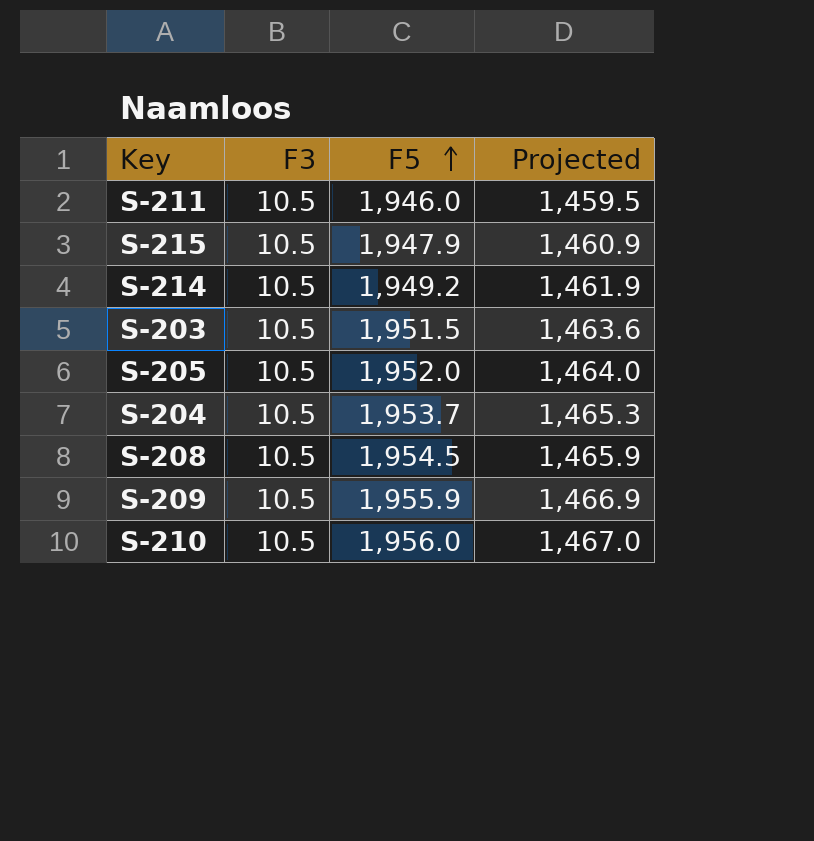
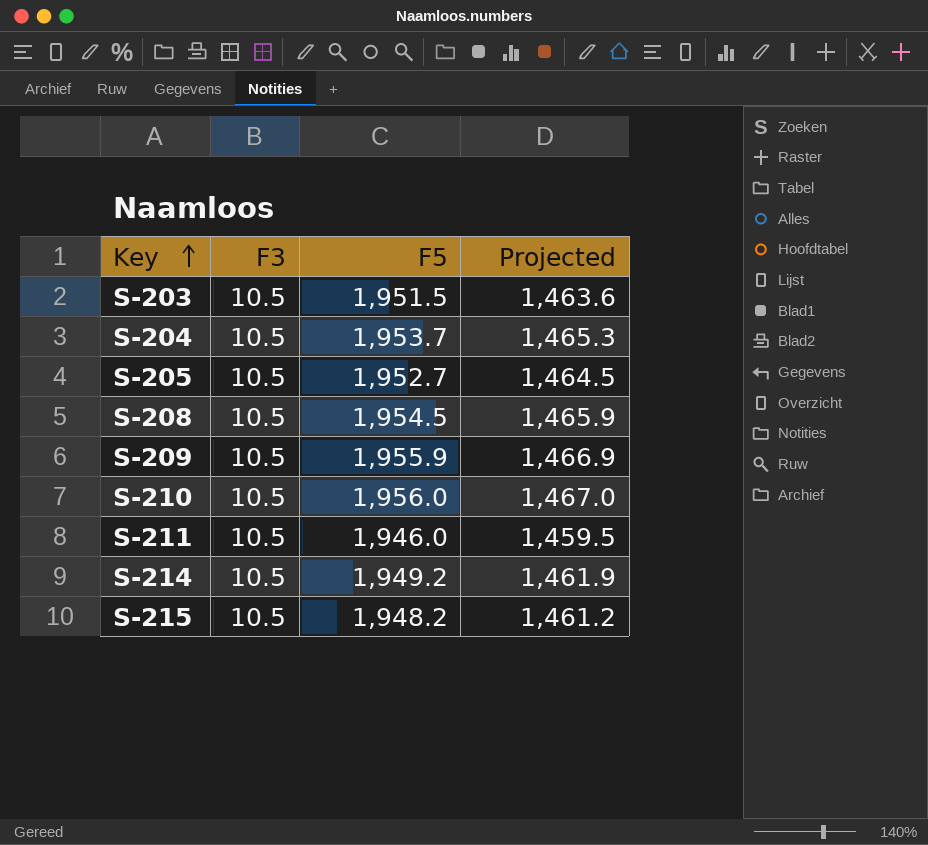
row order: F5 ascending -> Key ascending
S-205 | F5: 1,952.0 -> 1,952.7
S-205 | Projected: 1,464.0 -> 1,464.5
S-215 | F5: 1,947.9 -> 1,948.2
S-215 | Projected: 1,460.9 -> 1,461.2

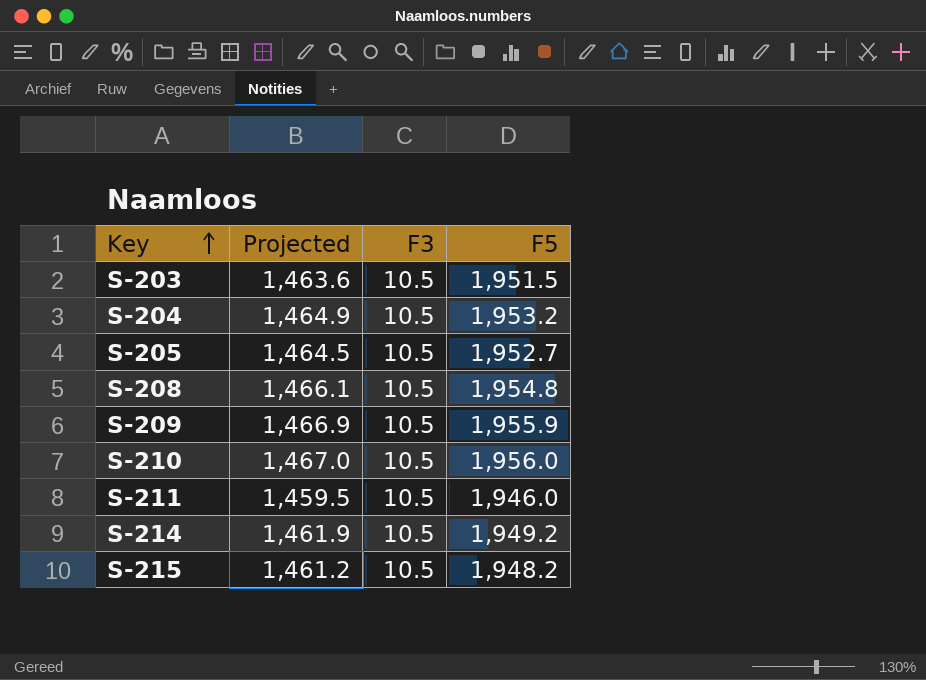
column Projected | position: 4 -> 2
S-204 | Projected: 1,465.3 -> 1,464.9
S-204 | F5: 1,953.7 -> 1,953.2
S-208 | Projected: 1,465.9 -> 1,466.1
S-208 | F5: 1,954.5 -> 1,954.8

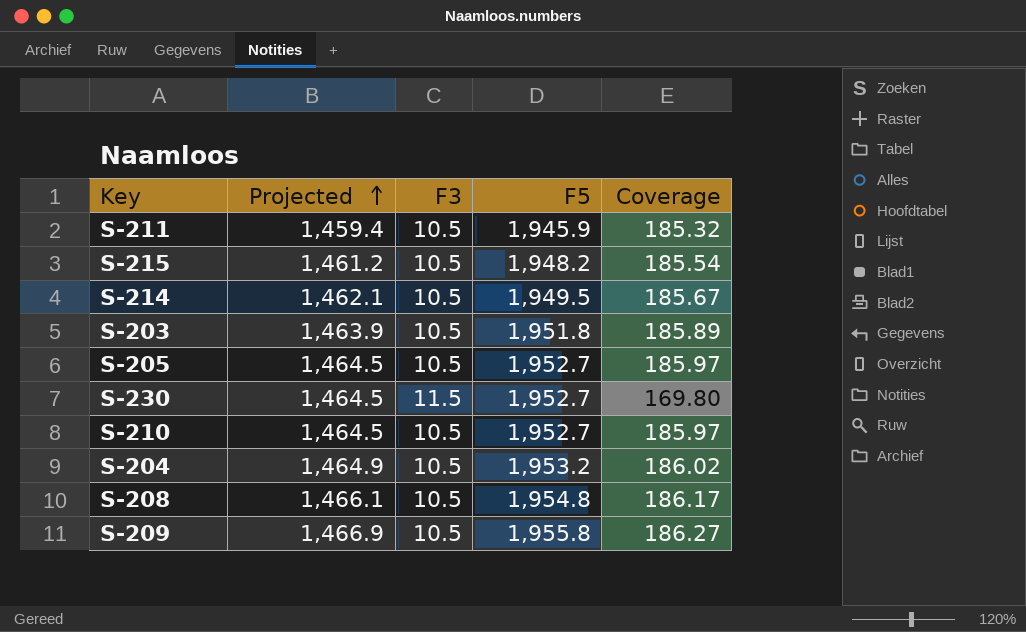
row order: Key ascending -> Projected ascending
column Coverage | formula: none -> [F5] / [F3]
S-211 | Projected: 1,459.5 -> 1,459.4
S-211 | F5: 1,946.0 -> 1,945.9
S-214 | Projected: 1,461.9 -> 1,462.1
S-214 | F5: 1,949.2 -> 1,949.5
S-203 | Projected: 1,463.6 -> 1,463.9
S-203 | F5: 1,951.5 -> 1,951.8
row S-230: none -> 1,464.5 | 11.5 | 1,952.7 | 169.80
S-210 | Projected: 1,467.0 -> 1,464.5
S-210 | F5: 1,956.0 -> 1,952.7
S-209 | F5: 1,955.9 -> 1,955.8

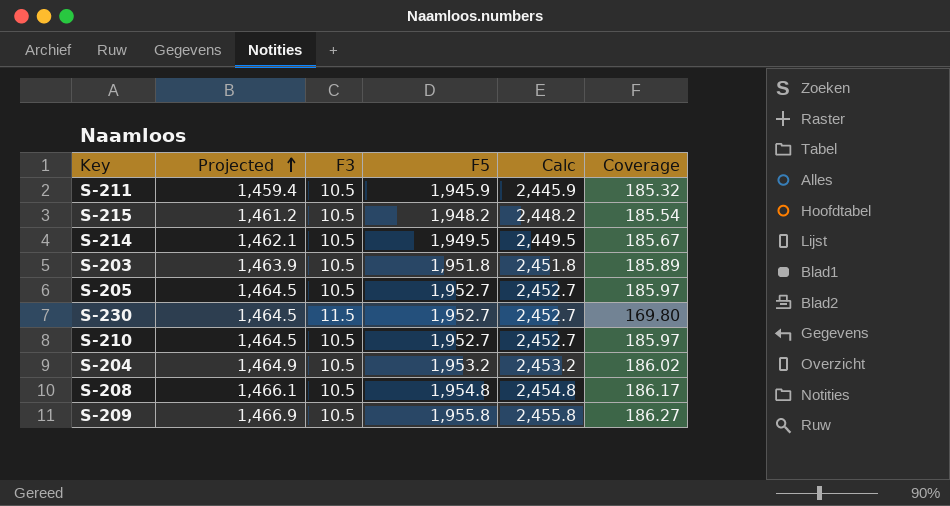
column Calc | formula: none -> [F5] + 500

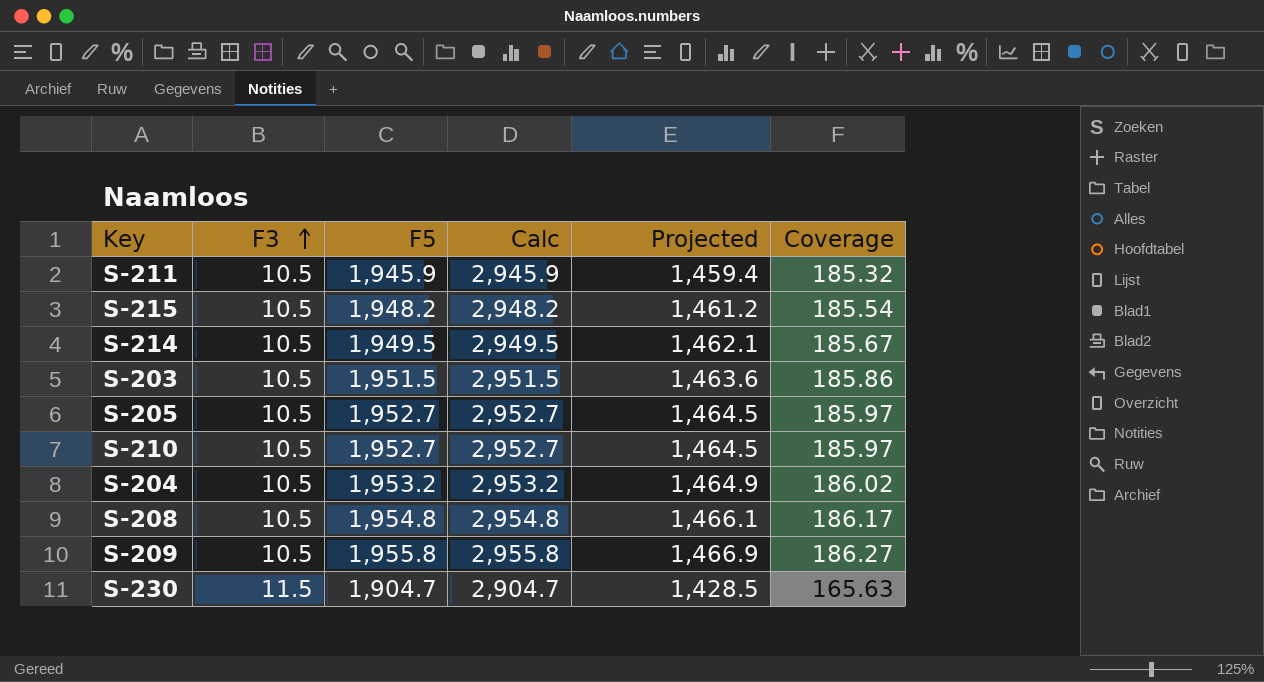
row order: Projected ascending -> F3 ascending
column Calc | formula: [F5] + 500 -> [F5] + 1000
column Projected | position: 2 -> 5
S-203 | F5: 1,951.8 -> 1,951.5
S-203 | Projected: 1,463.9 -> 1,463.6
S-203 | Coverage: 185.89 -> 185.86
S-230 | F5: 1,952.7 -> 1,904.7
S-230 | Projected: 1,464.5 -> 1,428.5
S-230 | Coverage: 169.80 -> 165.63

